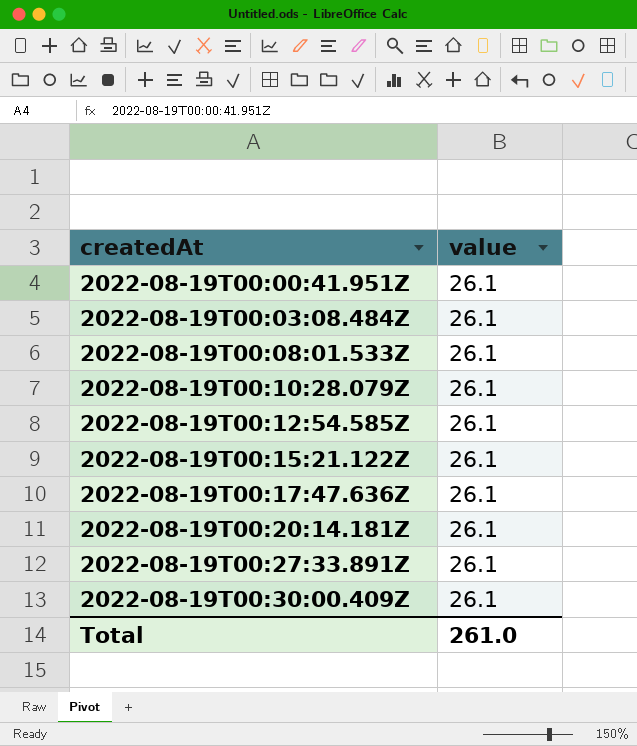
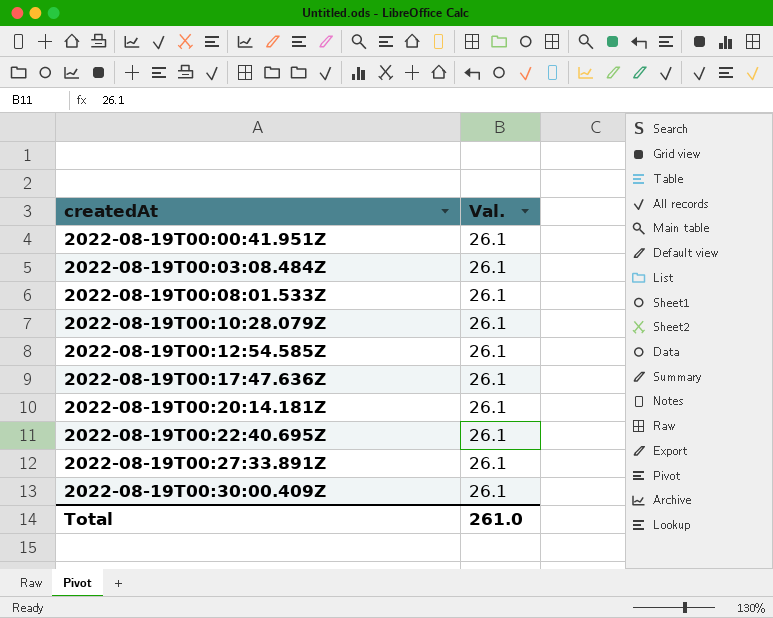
column name: value -> Val.
row 2022-08-19T00:15:21.122Z: 26.1 -> none
row 2022-08-19T00:22:40.695Z: none -> 26.1

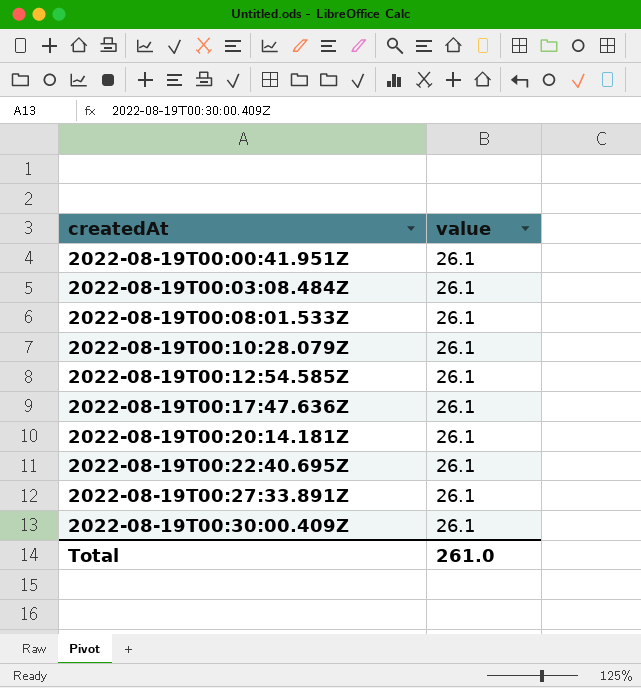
column name: Val. -> value

